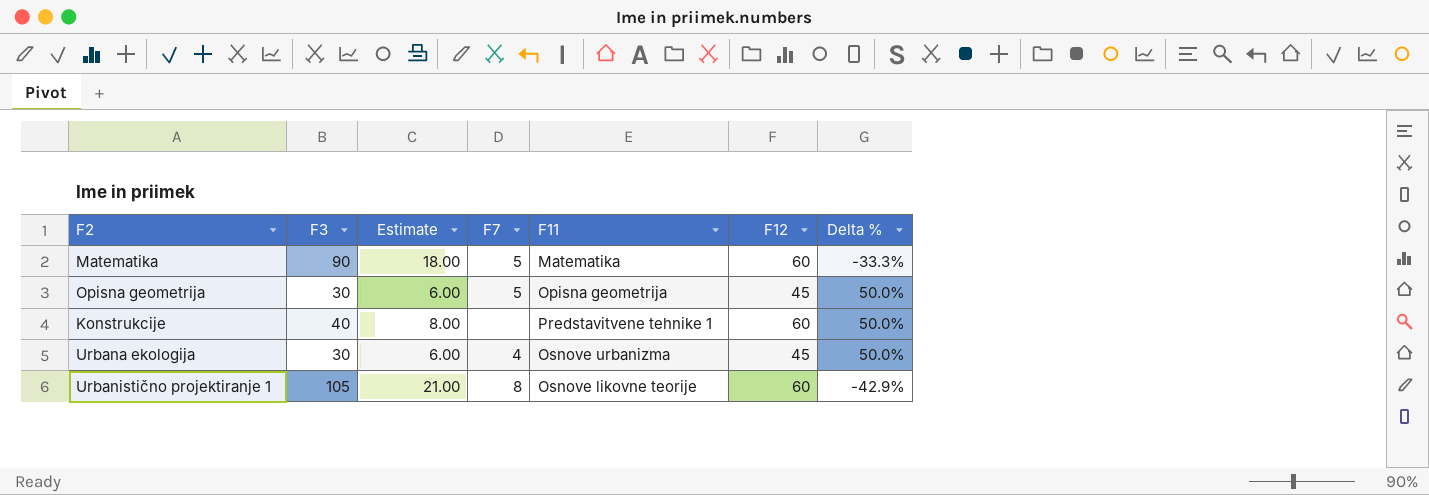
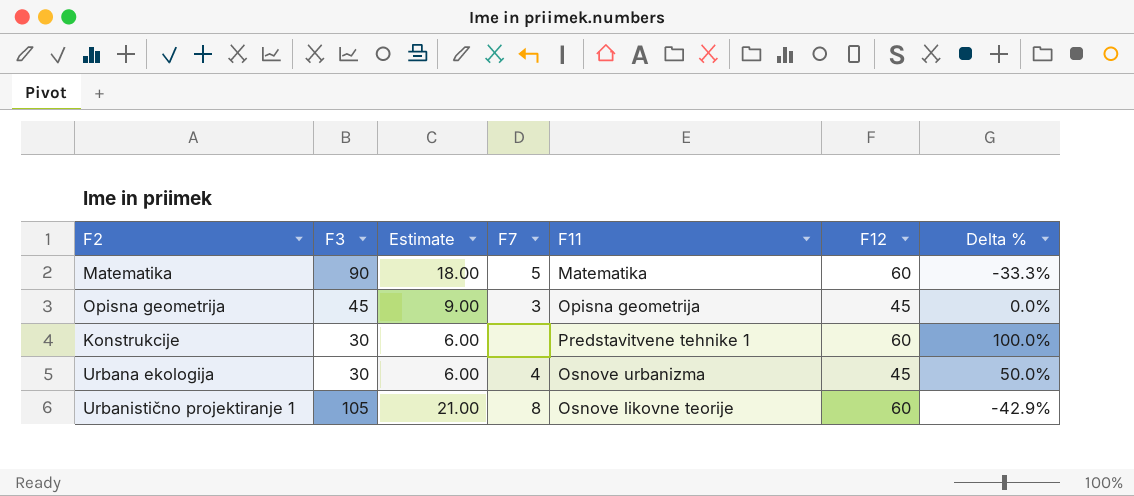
Opisna geometrija | F3: 30 -> 45
Opisna geometrija | Estimate: 6.00 -> 9.00
Opisna geometrija | F7: 5 -> 3
Opisna geometrija | Delta %: 50.0% -> 0.0%
Konstrukcije | F3: 40 -> 30
Konstrukcije | Estimate: 8.00 -> 6.00
Konstrukcije | Delta %: 50.0% -> 100.0%

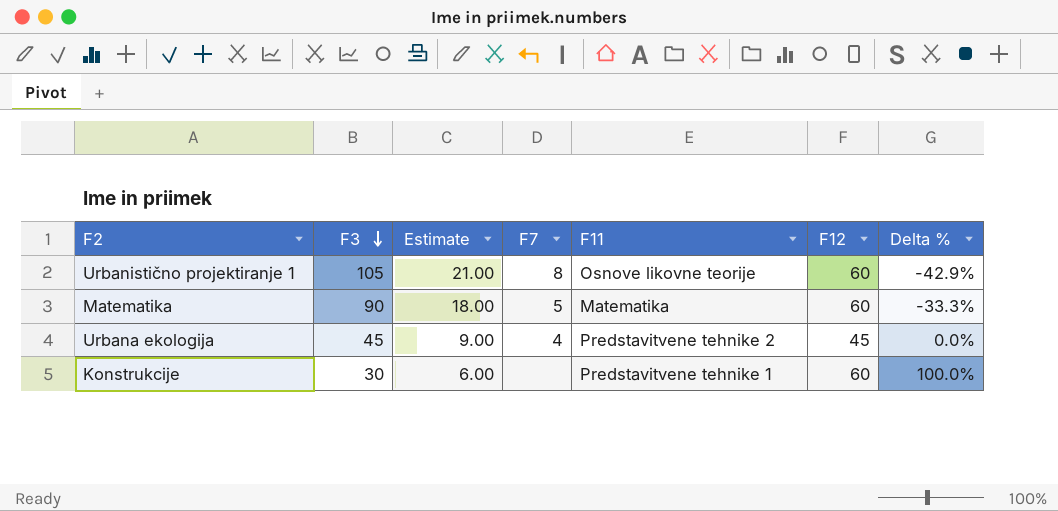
row order: none -> F3 descending
row Opisna geometrija: 45 | 9.00 | 3 | Opisna geometrija | 45 | 0.0% -> none
Urbana ekologija | F3: 30 -> 45
Urbana ekologija | Estimate: 6.00 -> 9.00
Urbana ekologija | F11: Osnove urbanizma -> Predstavitvene tehnike 2
Urbana ekologija | Delta %: 50.0% -> 0.0%

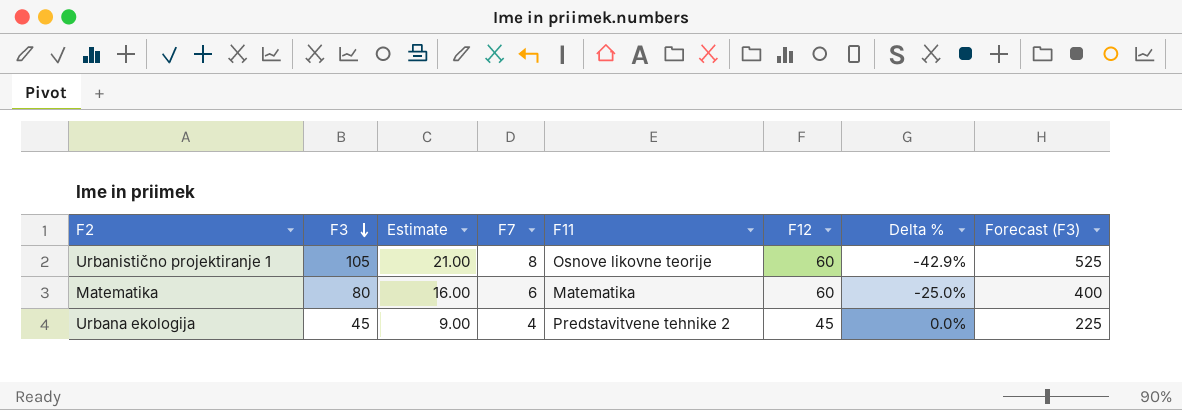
column Forecast (F3) | formula: none -> [F3] * 5
row Konstrukcije: 30 | 6.00 | none | Predstavitvene tehnike 1 | 60 | 100.0% -> none
Matematika | F3: 90 -> 80
Matematika | Estimate: 18.00 -> 16.00
Matematika | F7: 5 -> 6
Matematika | Delta %: -33.3% -> -25.0%

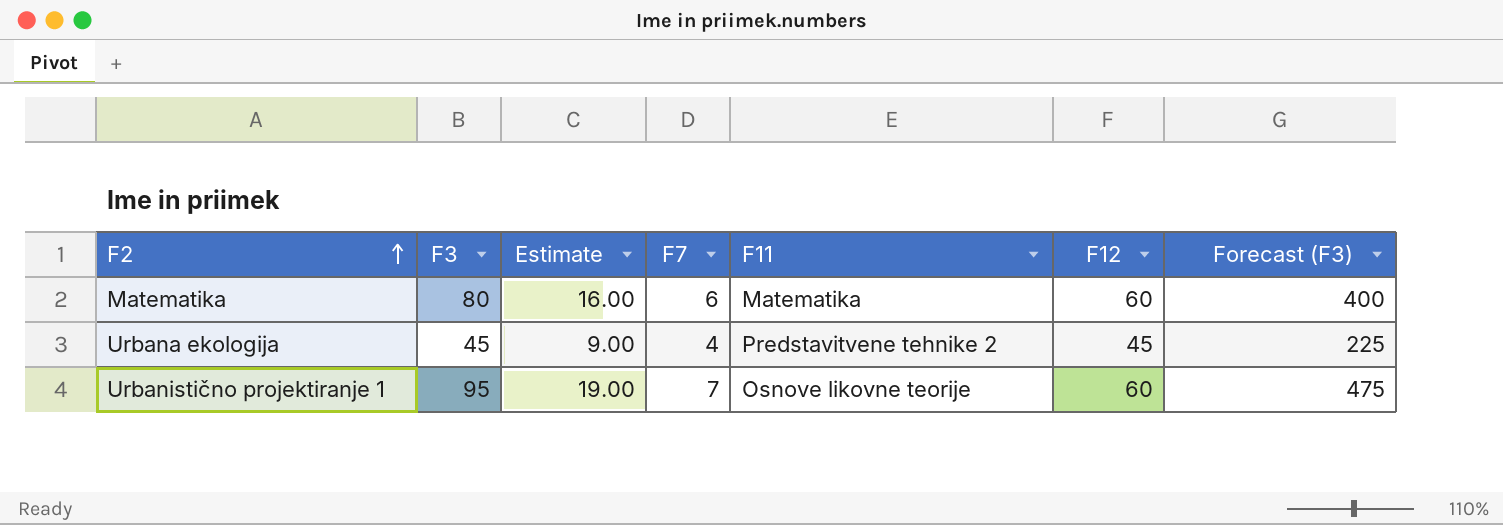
row order: F3 descending -> F2 ascending
column Delta % | formula: ([F12] - [F3]) / [F3] -> none
Urbanistično projektiranje 1 | F3: 105 -> 95
Urbanistično projektiranje 1 | Estimate: 21.00 -> 19.00
Urbanistično projektiranje 1 | F7: 8 -> 7
Urbanistično projektiranje 1 | Forecast (F3): 525 -> 475

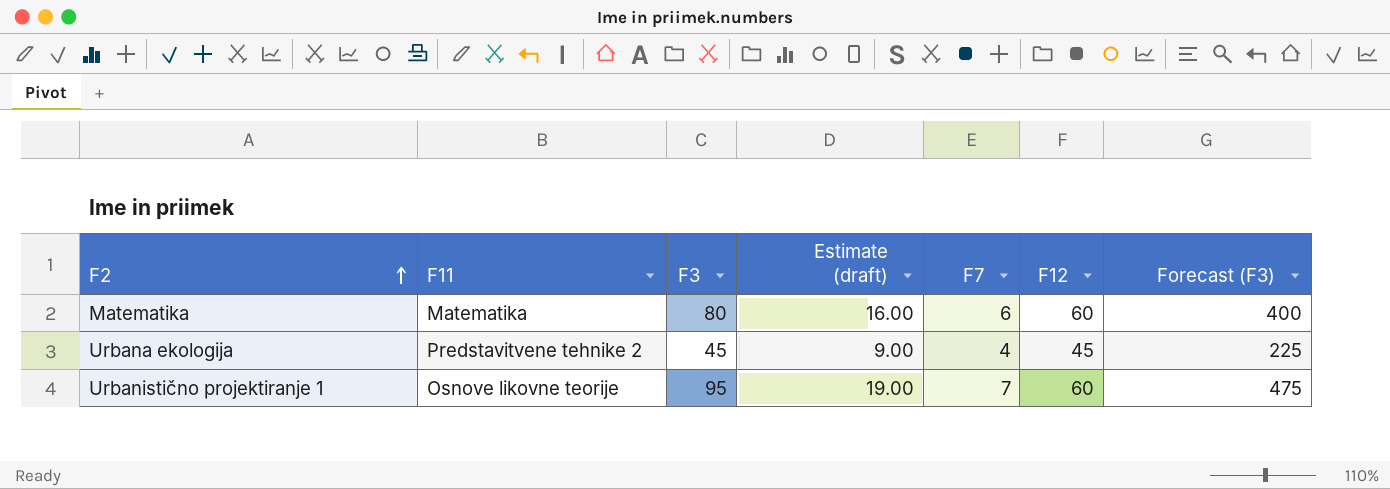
column F11 | position: 5 -> 2
column name: Estimate -> Estimate (draft)

